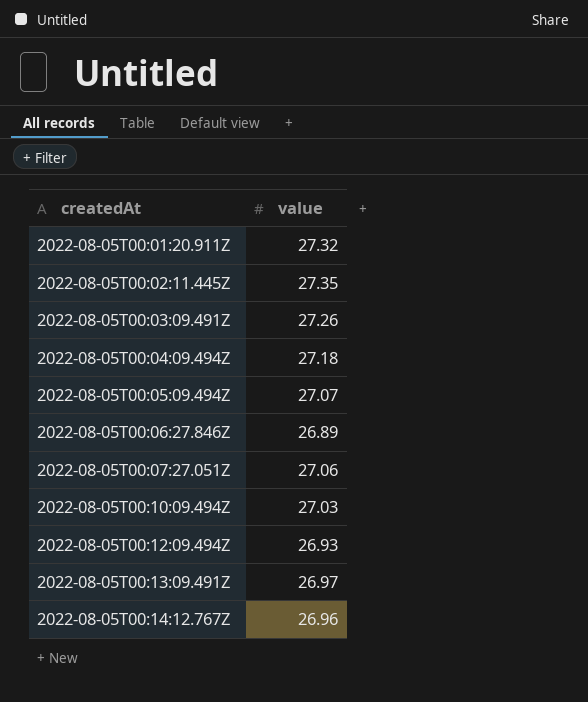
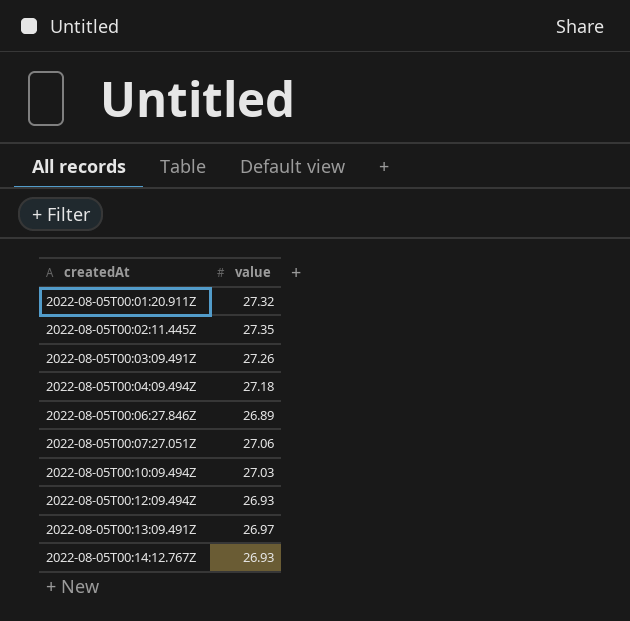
row 2022-08-05T00:05:09.494Z: 27.07 -> none
2022-08-05T00:14:12.767Z | value: 26.96 -> 26.93

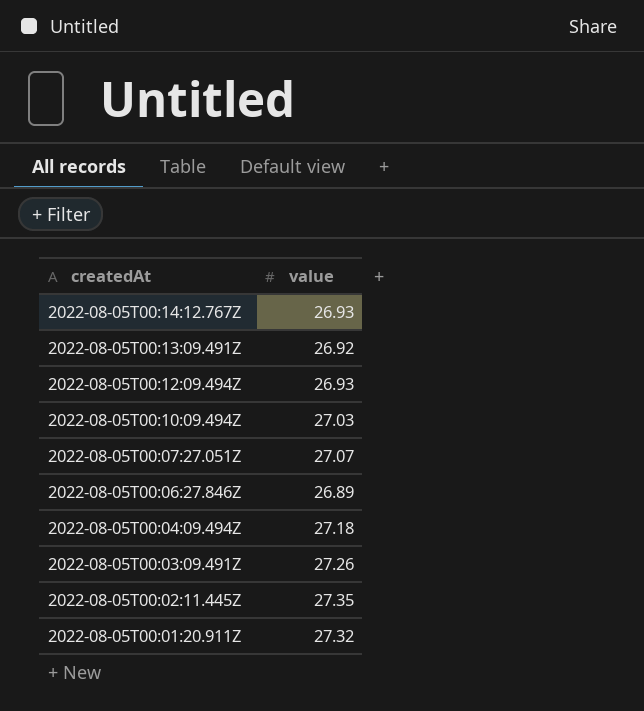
row order: createdAt ascending -> createdAt descending
2022-08-05T00:13:09.491Z | value: 26.97 -> 26.92
2022-08-05T00:07:27.051Z | value: 27.06 -> 27.07

